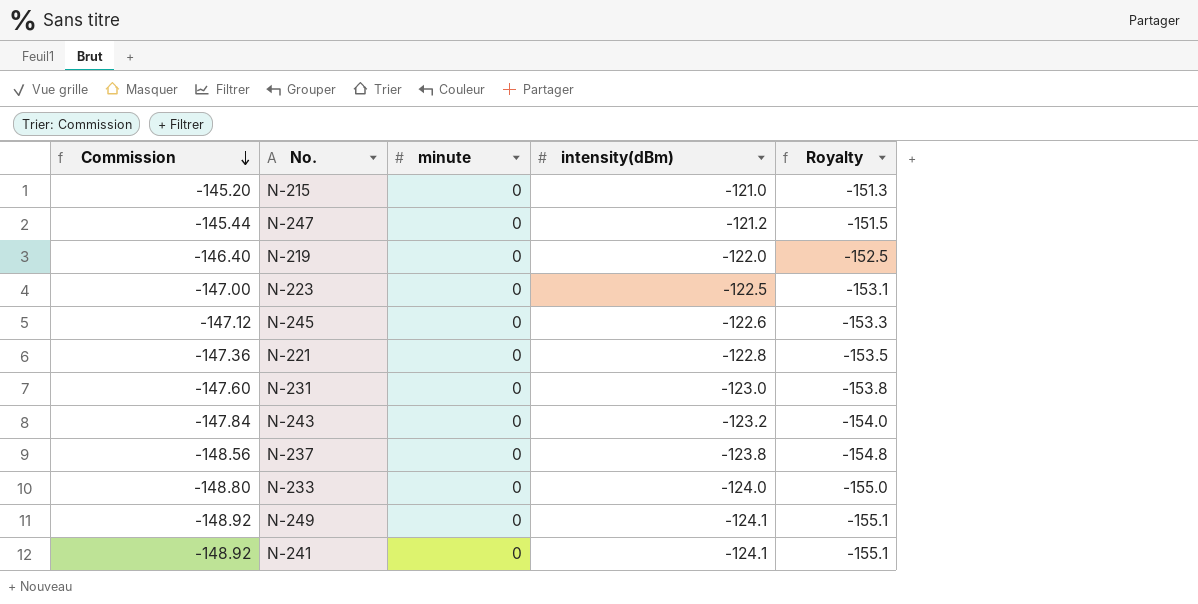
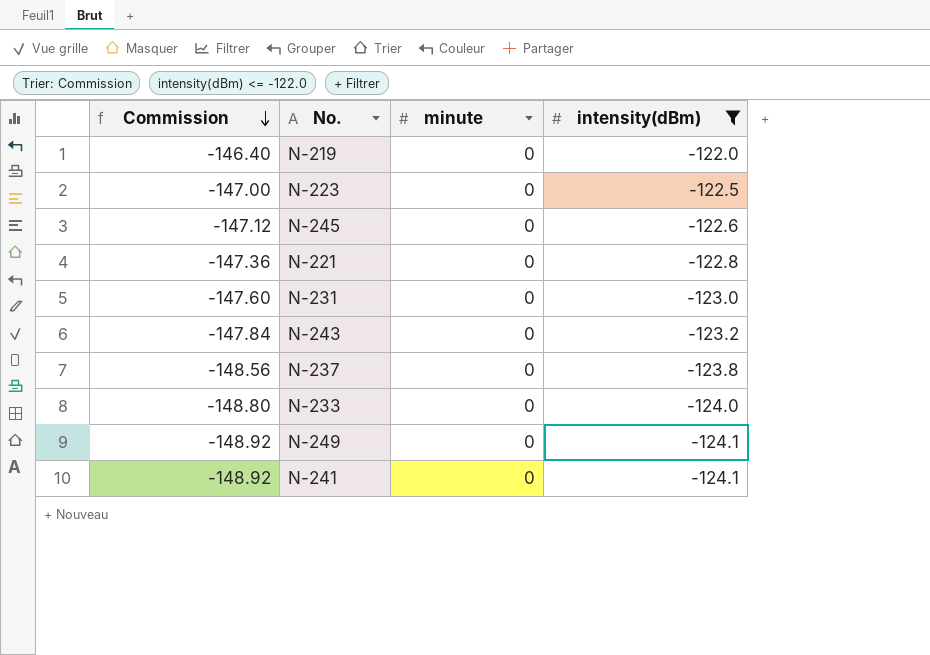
filter: none -> intensity(dBm) <= -122.0
column Royalty | formula: [intensity(dBm)] * 1.25 -> none

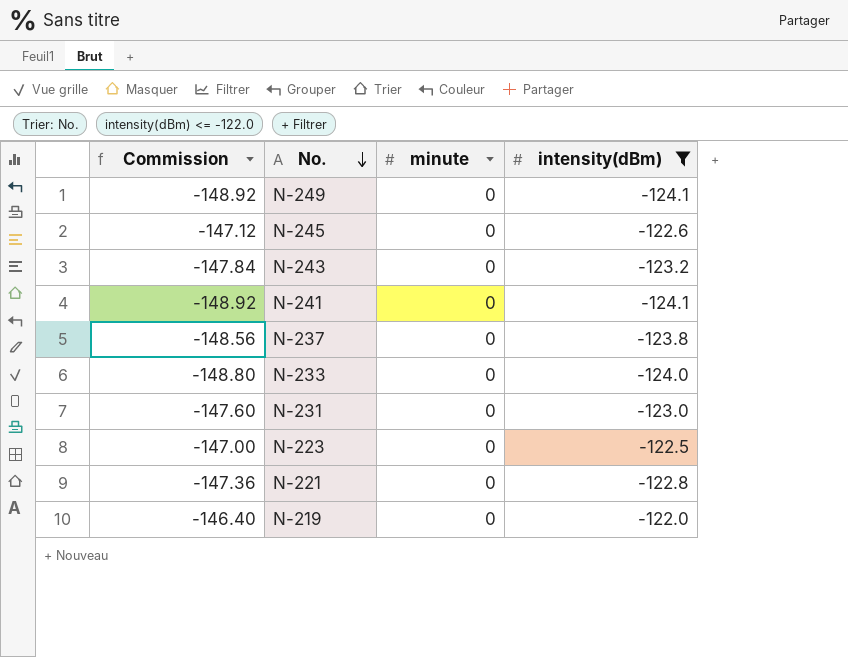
row order: Commission descending -> No. descending

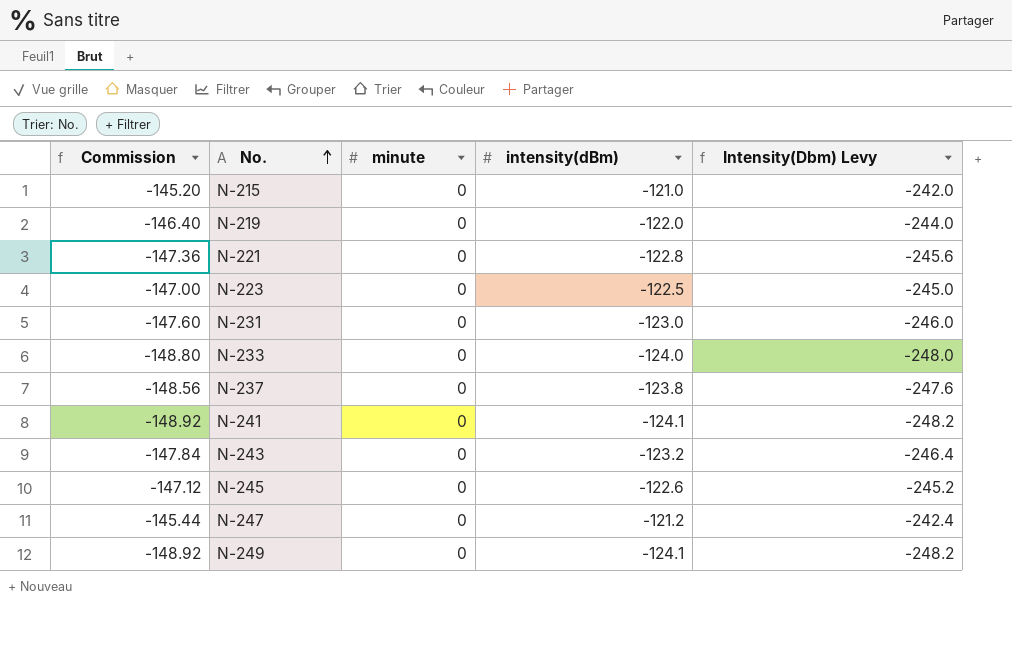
filter: intensity(dBm) <= -122.0 -> none
row order: No. descending -> No. ascending
column Intensity(Dbm) Levy | formula: none -> [intensity(dBm)] * 2

